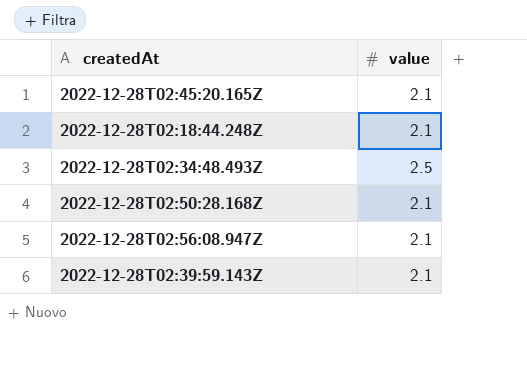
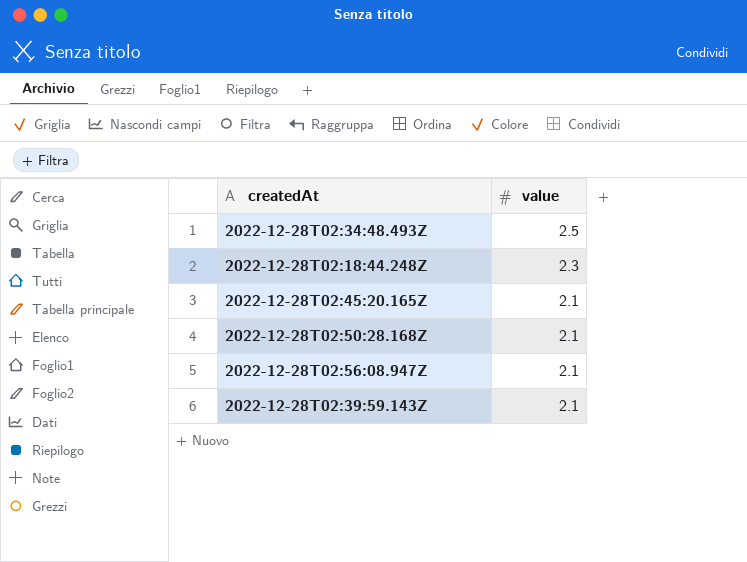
row order: none -> value descending
2022-12-28T02:18:44.248Z | value: 2.1 -> 2.3

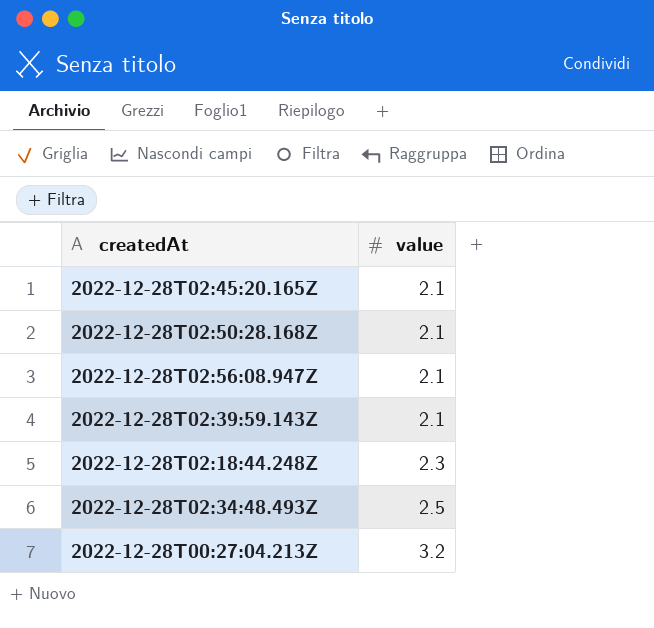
row order: value descending -> value ascending
row 2022-12-28T00:27:04.213Z: none -> 3.2

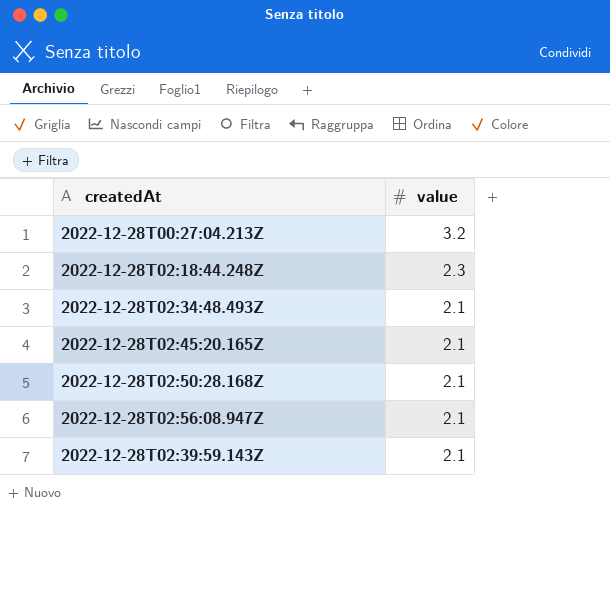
row order: value ascending -> value descending
2022-12-28T02:34:48.493Z | value: 2.5 -> 2.1

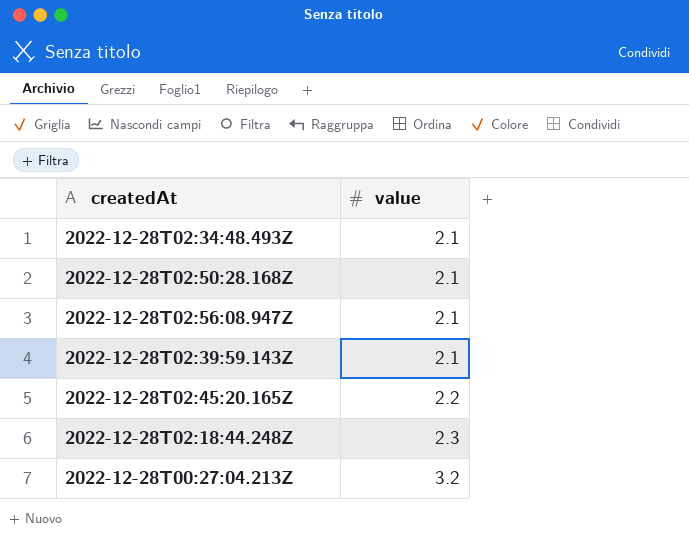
row order: value descending -> value ascending
2022-12-28T02:45:20.165Z | value: 2.1 -> 2.2

